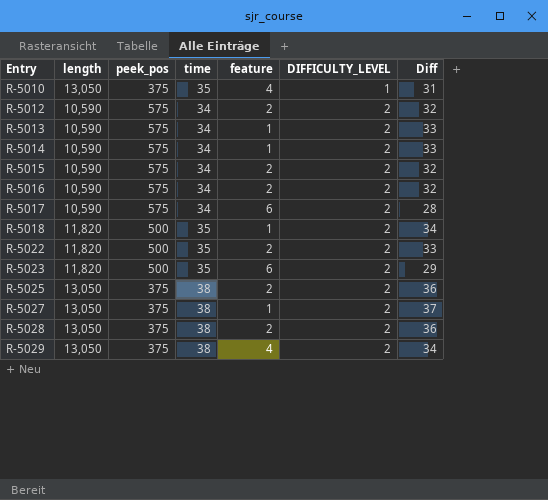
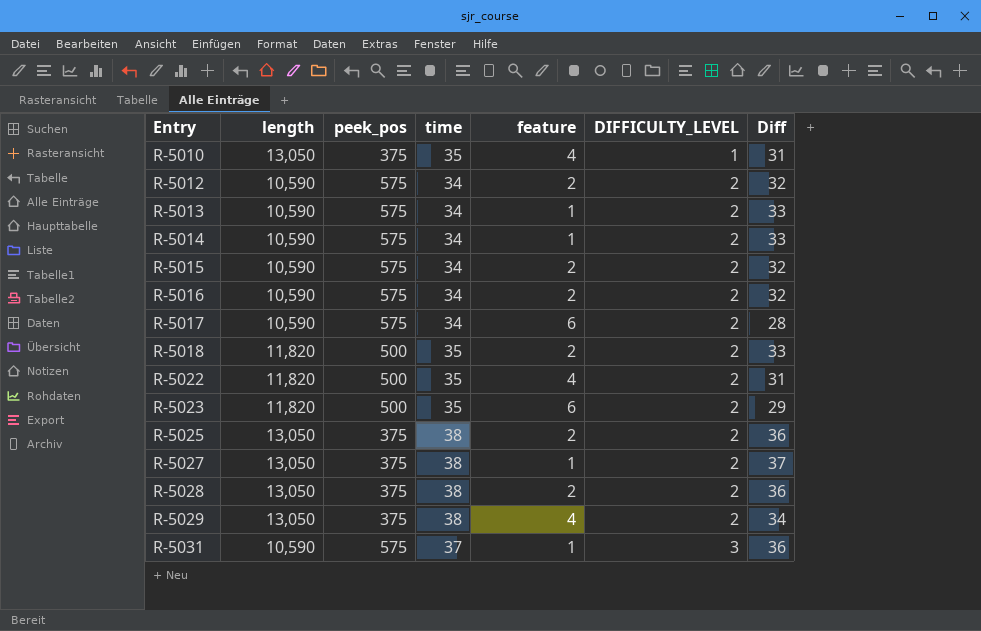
R-5018 | feature: 1 -> 2
R-5018 | Diff: 34 -> 33
R-5022 | feature: 2 -> 4
R-5022 | Diff: 33 -> 31
row R-5031: none -> 10,590 | 575 | 37 | 1 | 3 | 36

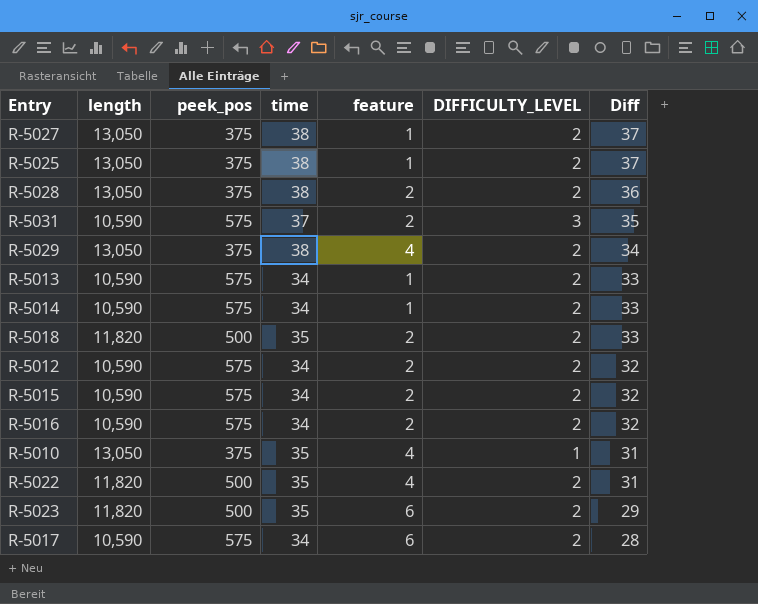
row order: Entry ascending -> Diff descending
R-5025 | feature: 2 -> 1
R-5025 | Diff: 36 -> 37
R-5031 | feature: 1 -> 2
R-5031 | Diff: 36 -> 35

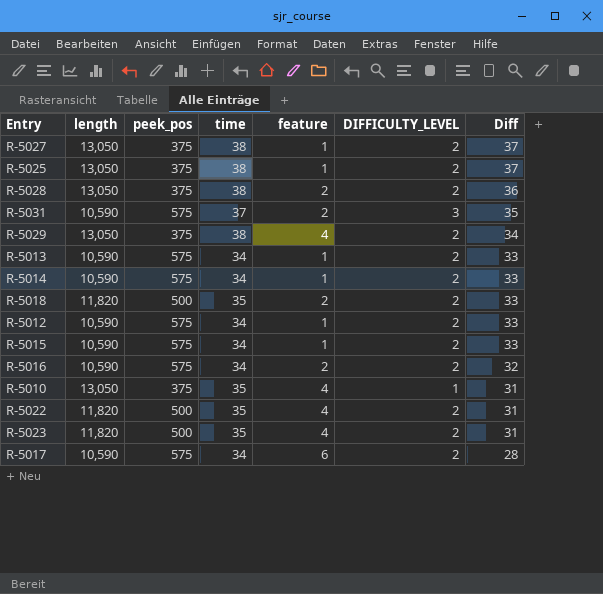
R-5012 | feature: 2 -> 1
R-5012 | Diff: 32 -> 33
R-5015 | feature: 2 -> 1
R-5015 | Diff: 32 -> 33
R-5023 | feature: 6 -> 4
R-5023 | Diff: 29 -> 31

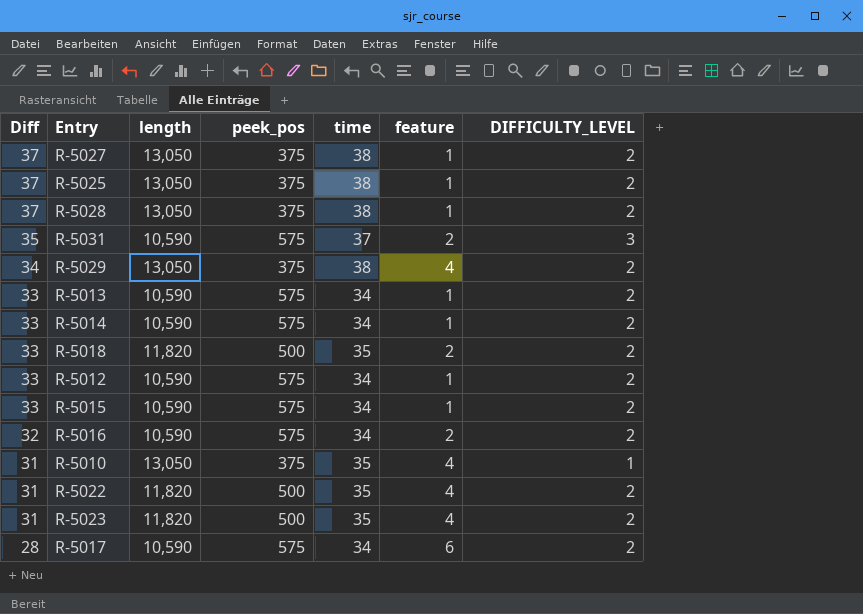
column Diff | position: 7 -> 1
R-5028 | Diff: 36 -> 37
R-5028 | feature: 2 -> 1

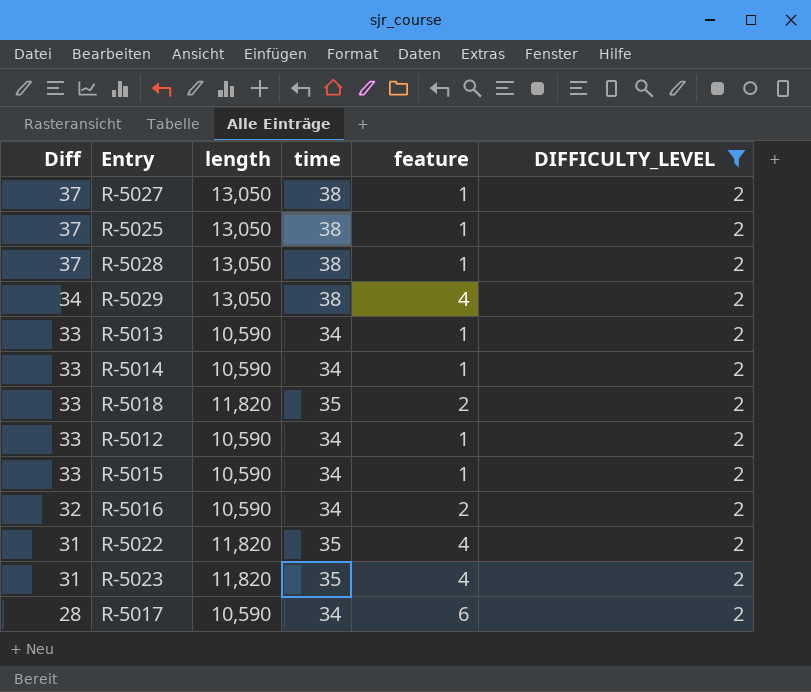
filter: none -> DIFFICULTY_LEVEL = 2
column peek_pos | position: 4 -> none

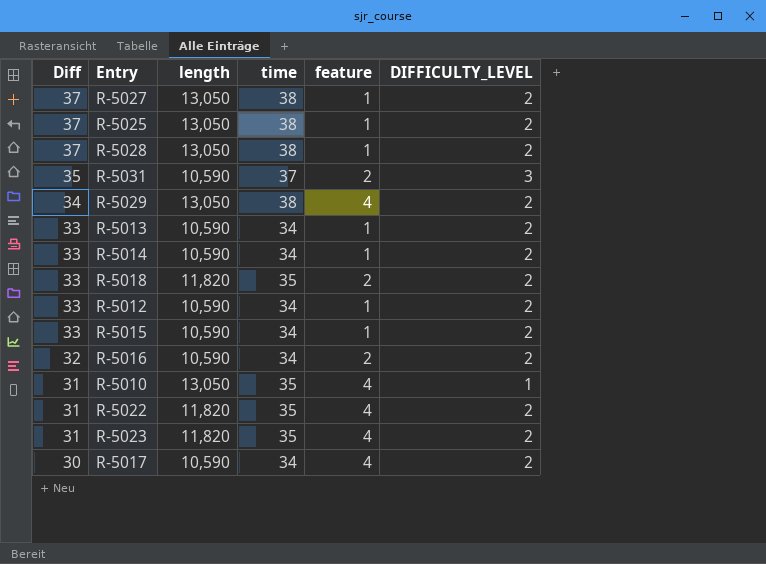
filter: DIFFICULTY_LEVEL = 2 -> none
R-5017 | Diff: 28 -> 30
R-5017 | feature: 6 -> 4

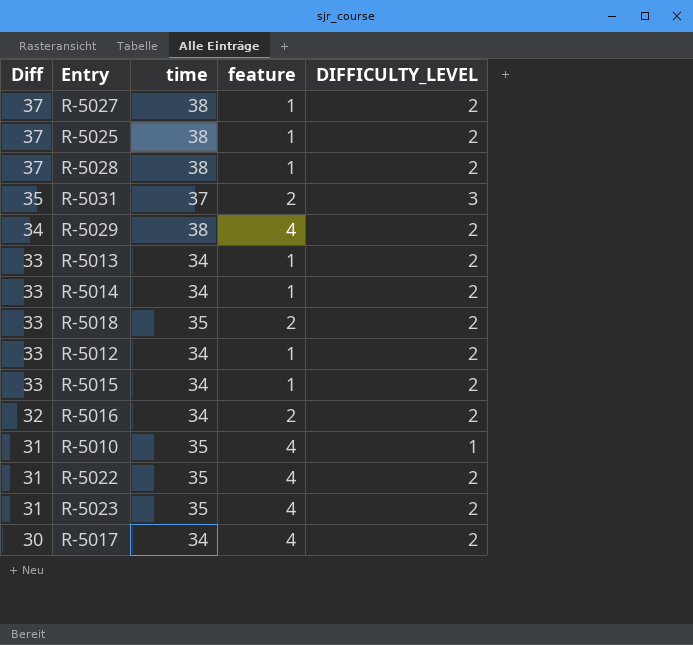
column length | position: 3 -> none

